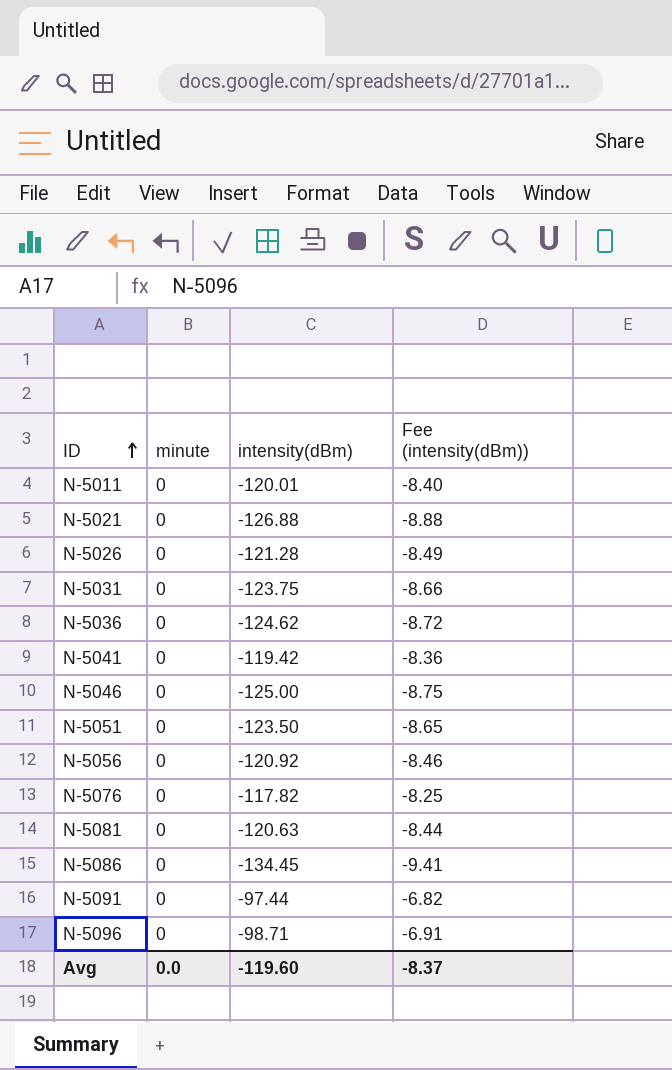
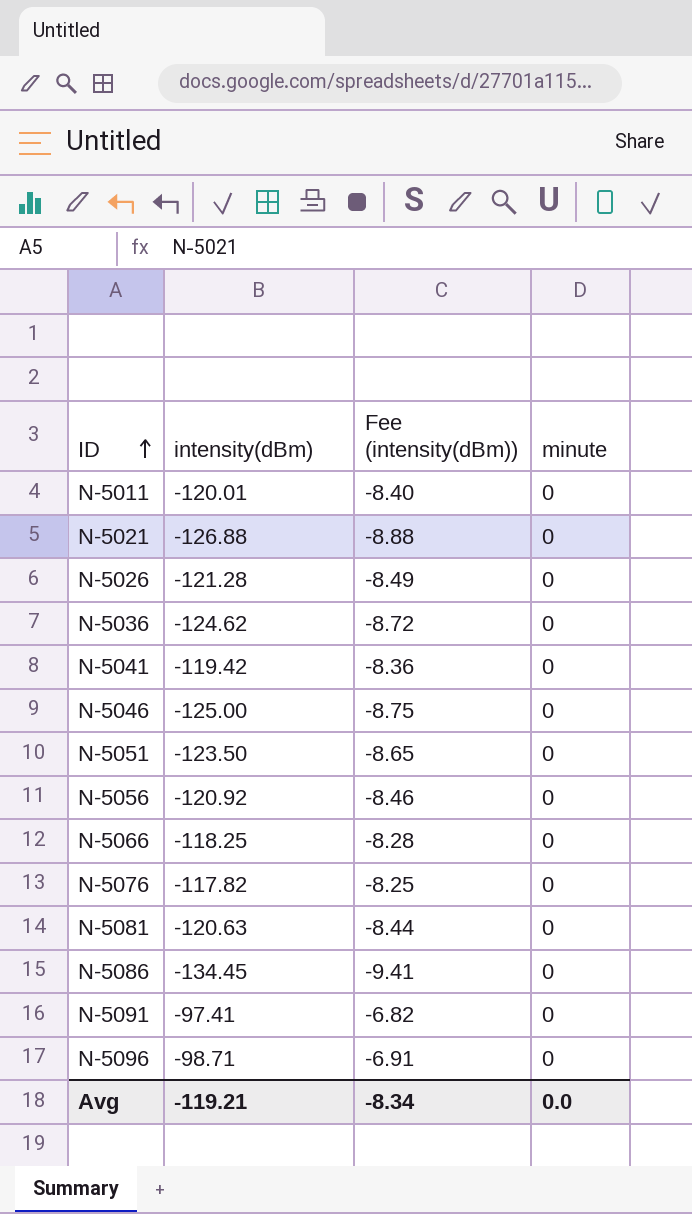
column minute | position: 2 -> 4
row N-5031: 0 | -123.75 | -8.66 -> none
row N-5066: none -> -118.25 | -8.28 | 0
N-5091 | intensity(dBm): -97.44 -> -97.41
Avg | intensity(dBm): -119.60 -> -119.21
Avg | Fee (intensity(dBm)): -8.37 -> -8.34

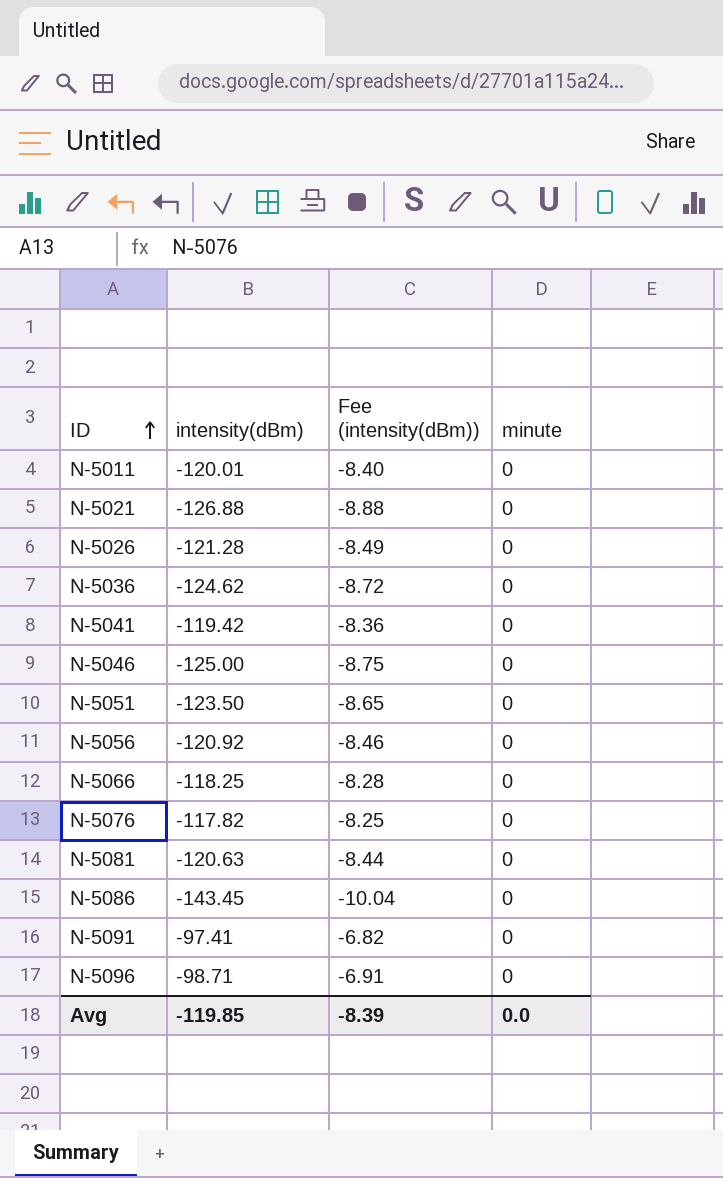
N-5086 | intensity(dBm): -134.45 -> -143.45
N-5086 | Fee (intensity(dBm)): -9.41 -> -10.04
Avg | intensity(dBm): -119.21 -> -119.85
Avg | Fee (intensity(dBm)): -8.34 -> -8.39

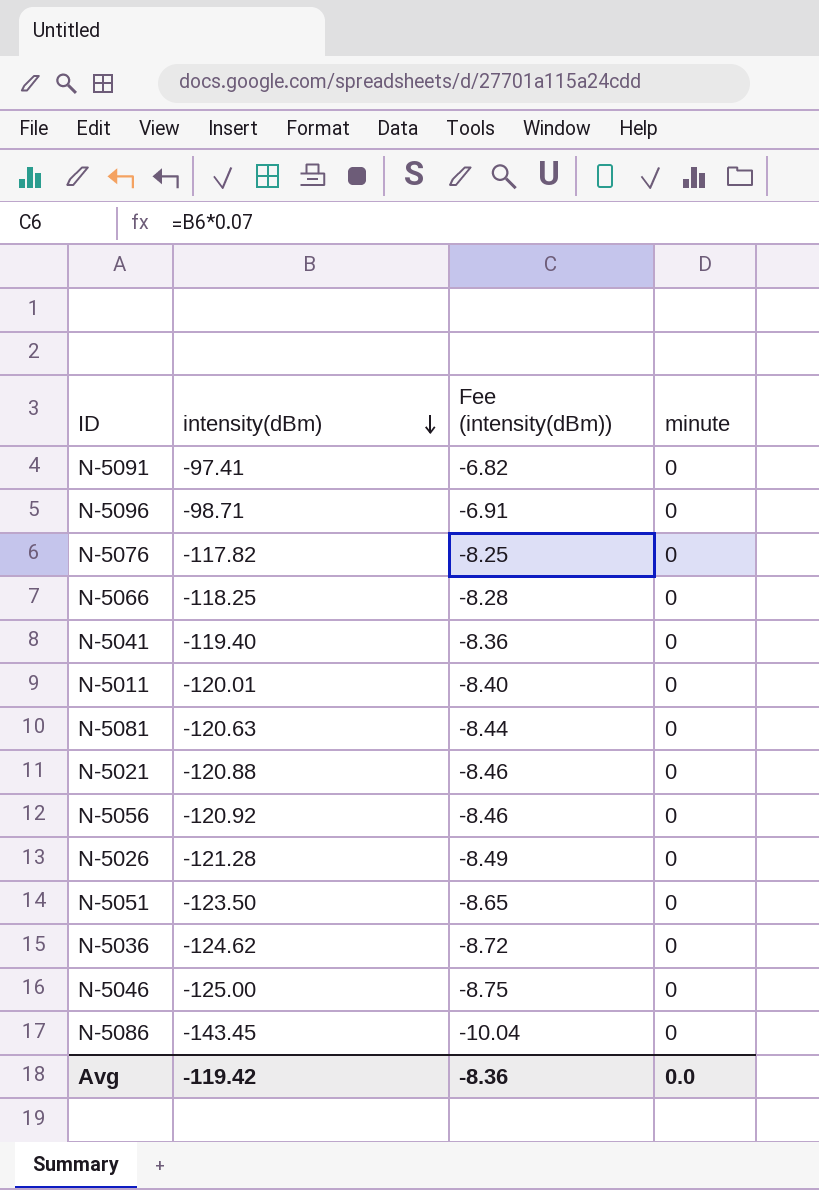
row order: ID ascending -> intensity(dBm) descending
N-5041 | intensity(dBm): -119.42 -> -119.40
N-5021 | intensity(dBm): -126.88 -> -120.88
N-5021 | Fee (intensity(dBm)): -8.88 -> -8.46
Avg | intensity(dBm): -119.85 -> -119.42
Avg | Fee (intensity(dBm)): -8.39 -> -8.36

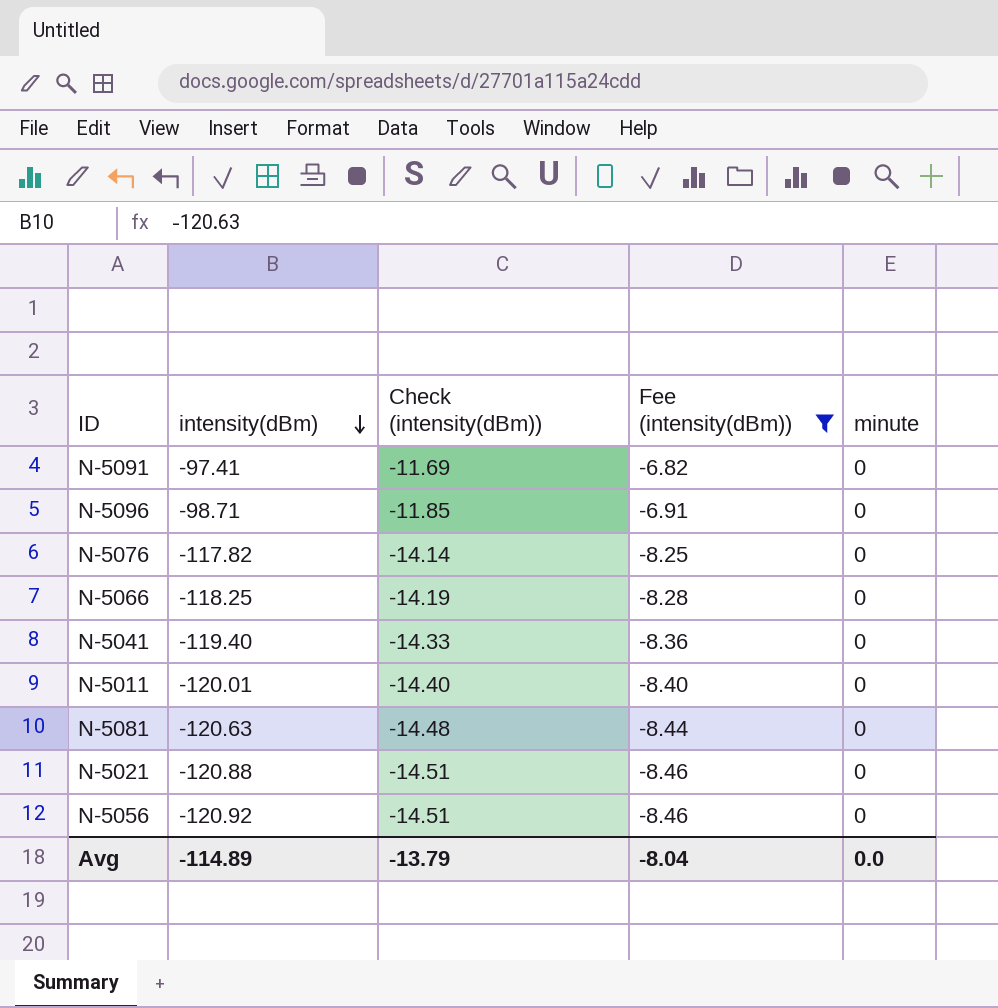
filter: none -> Fee (intensity(dBm)) >= -8.46
column Check (intensity(dBm)) | formula: none -> [intensity(dBm)] * 0.12
Avg | intensity(dBm): -119.42 -> -114.89
Avg | Fee (intensity(dBm)): -8.36 -> -8.04

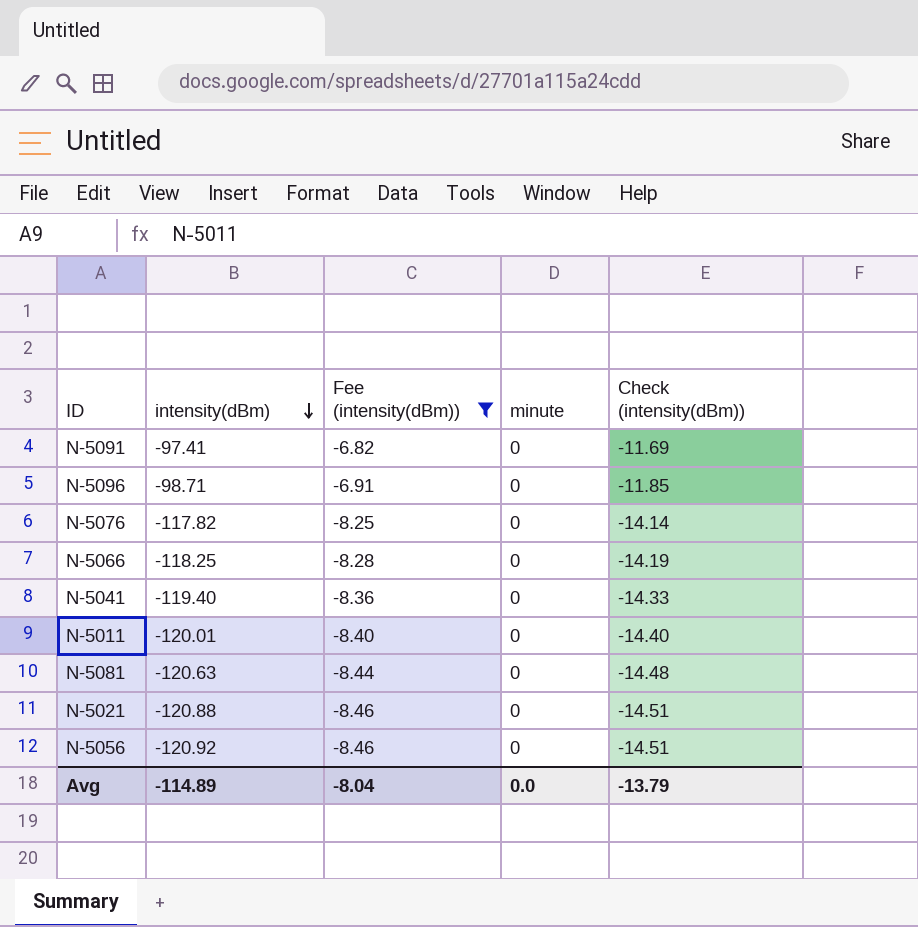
column Check (intensity(dBm)) | position: 3 -> 5

